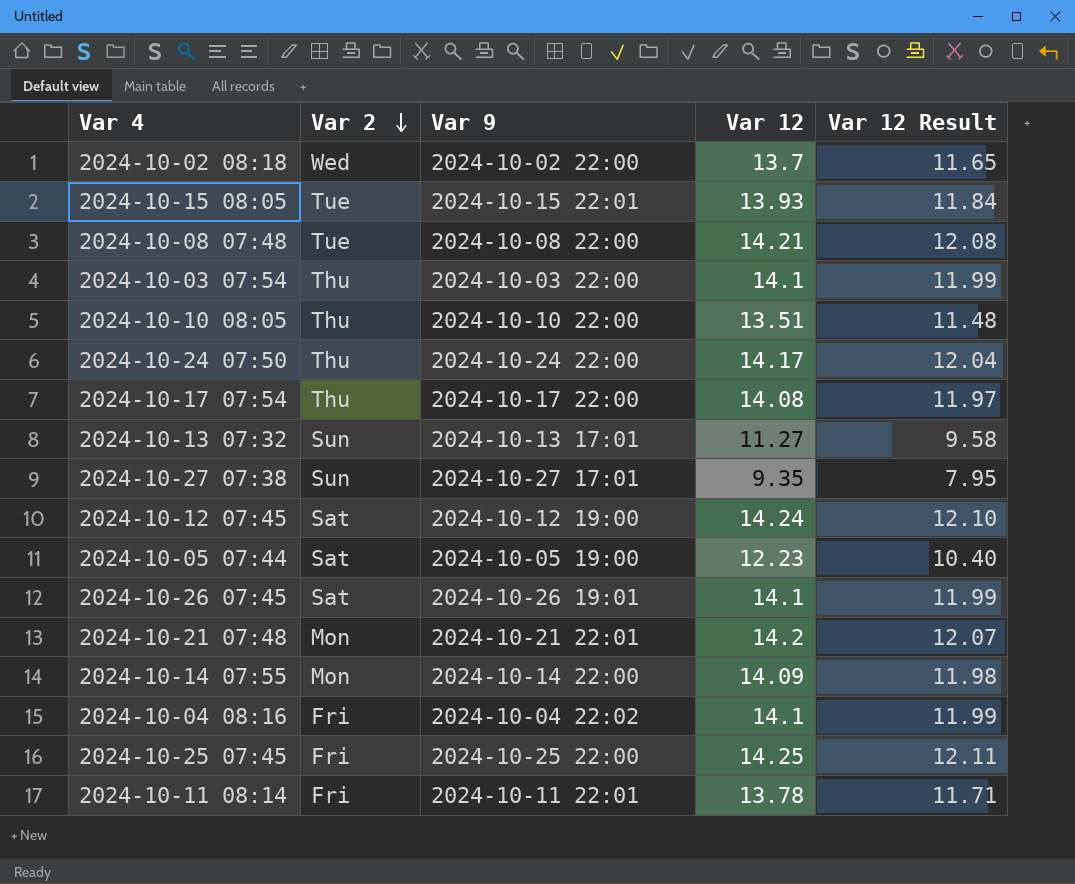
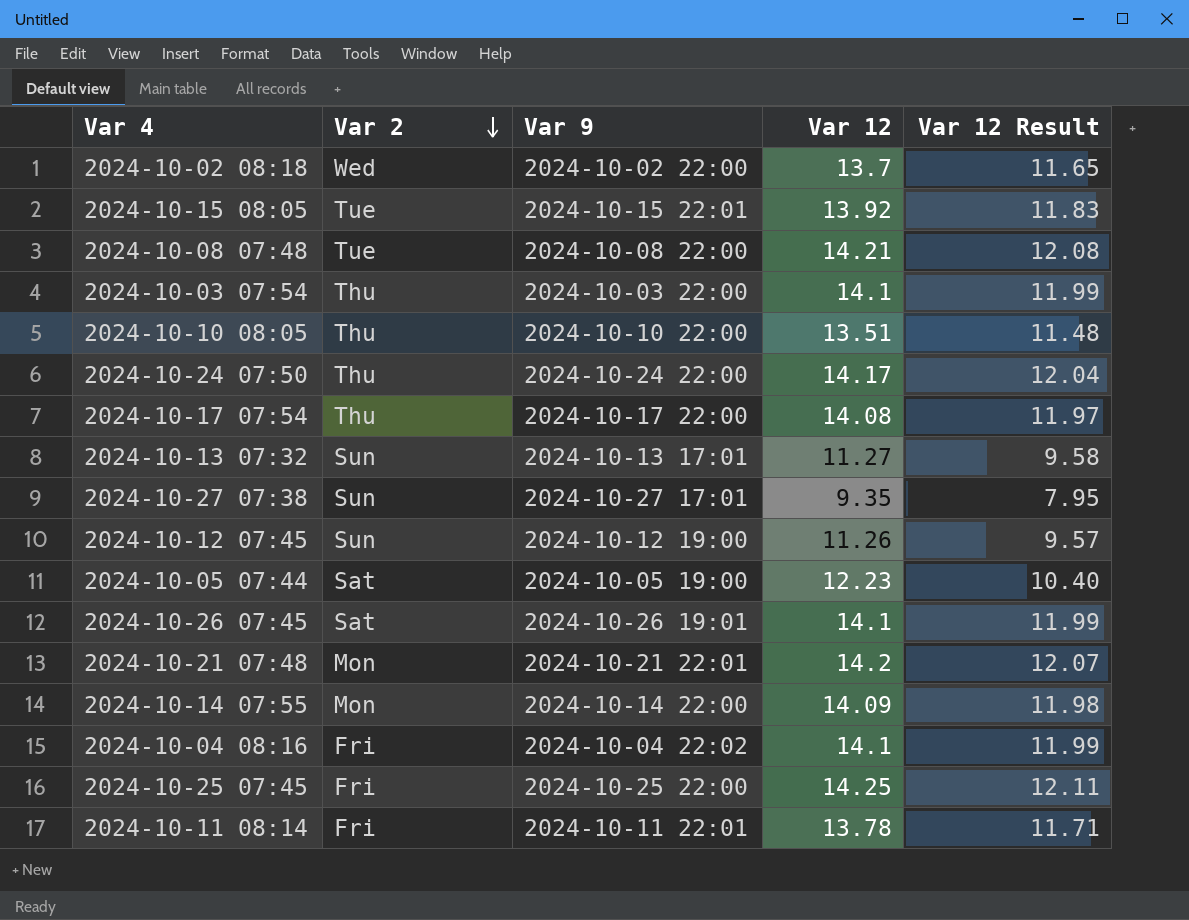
2024-10-15 08:05 | Var 12: 13.93 -> 13.92
2024-10-15 08:05 | Var 12 Result: 11.84 -> 11.83
2024-10-12 07:45 | Var 2: Sat -> Sun
2024-10-12 07:45 | Var 12: 14.24 -> 11.26
2024-10-12 07:45 | Var 12 Result: 12.10 -> 9.57

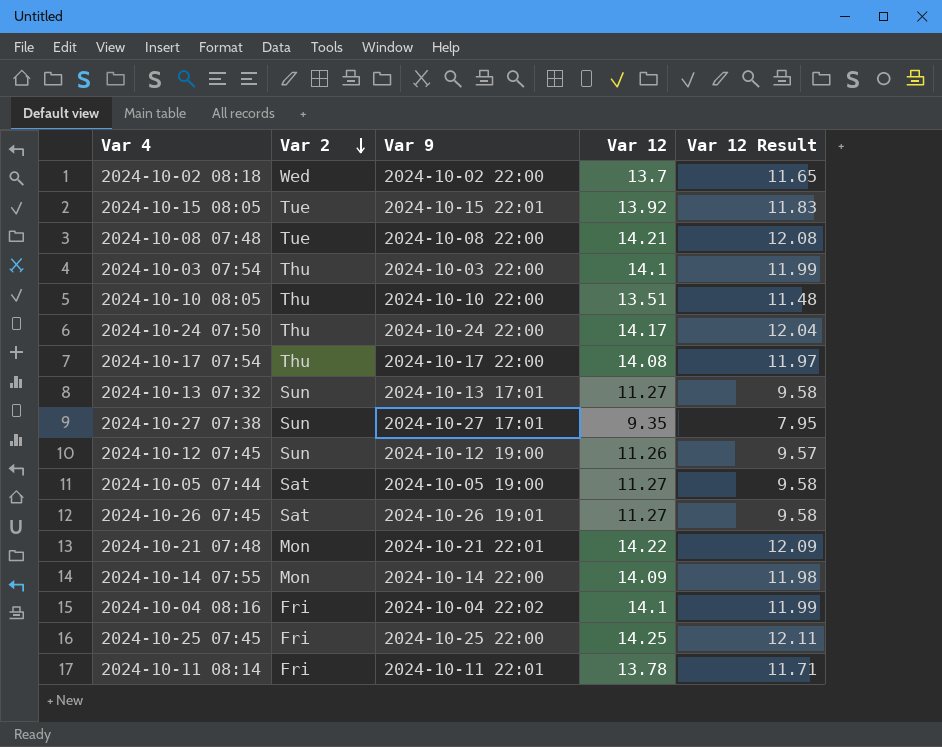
2024-10-05 07:44 | Var 12: 12.23 -> 11.27
2024-10-05 07:44 | Var 12 Result: 10.40 -> 9.58
2024-10-26 07:45 | Var 12: 14.1 -> 11.27
2024-10-26 07:45 | Var 12 Result: 11.99 -> 9.58
2024-10-21 07:48 | Var 12: 14.2 -> 14.22
2024-10-21 07:48 | Var 12 Result: 12.07 -> 12.09

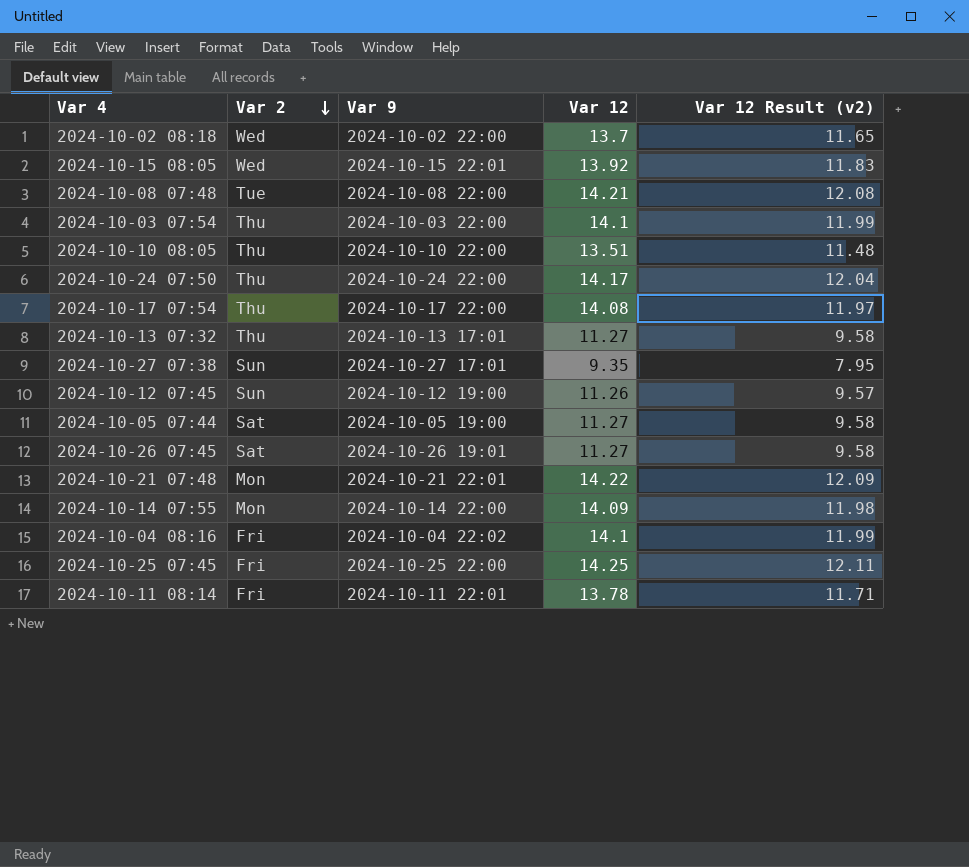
column name: Var 12 Result -> Var 12 Result (v2)
2024-10-15 08:05 | Var 2: Tue -> Wed
2024-10-13 07:32 | Var 2: Sun -> Thu

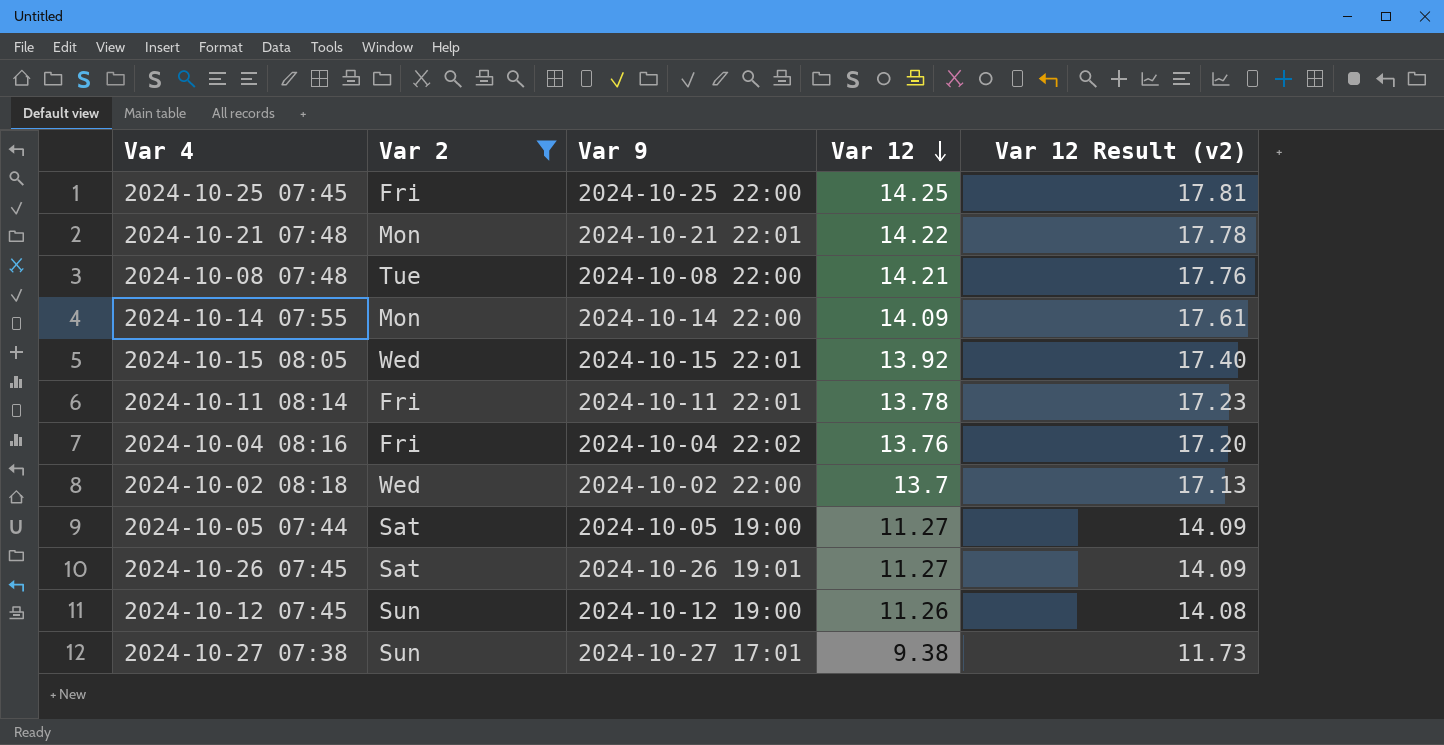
filter: none -> Var 2 != Thu
row order: Var 2 descending -> Var 12 descending
column Var 12 Result (v2) | formula: [Var 12] * 0.85 -> [Var 12] * 1.25
2024-10-04 08:16 | Var 12: 14.1 -> 13.76
2024-10-27 07:38 | Var 12: 9.35 -> 9.38

